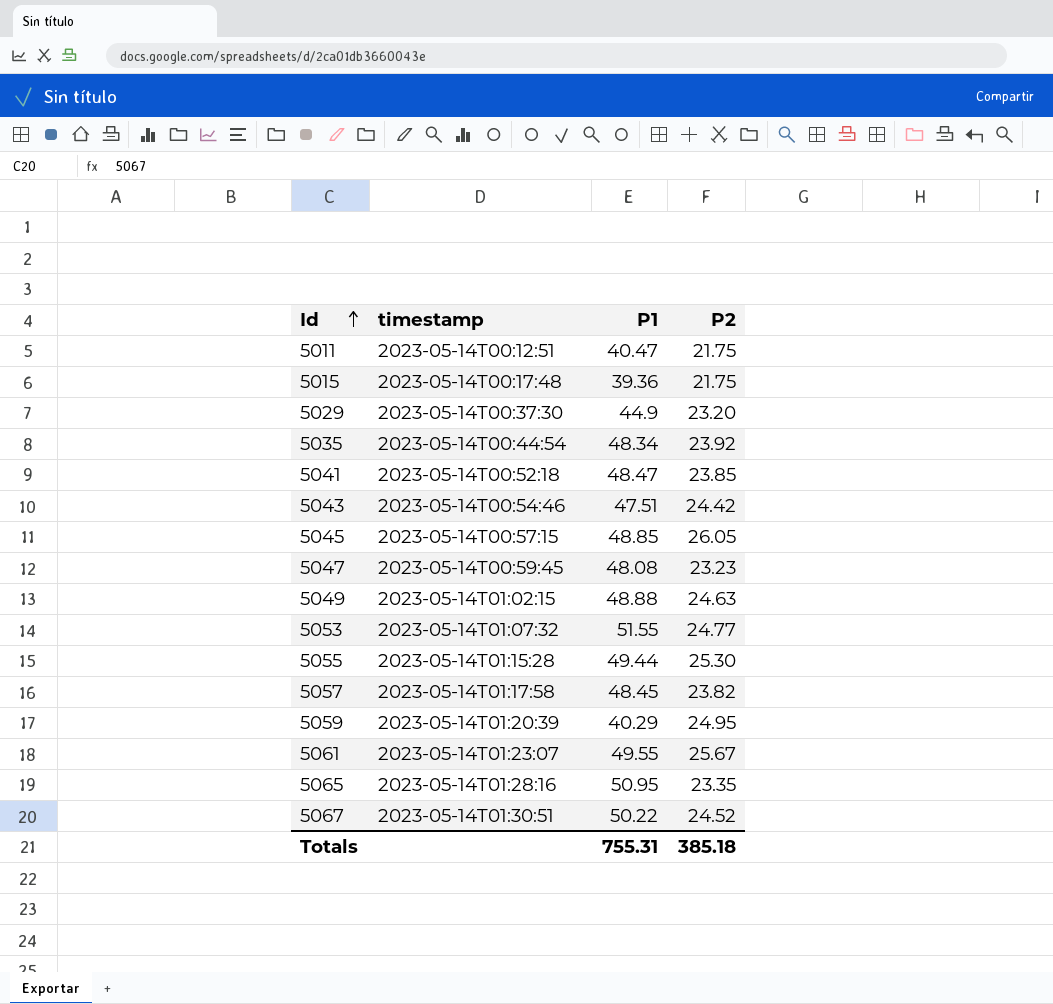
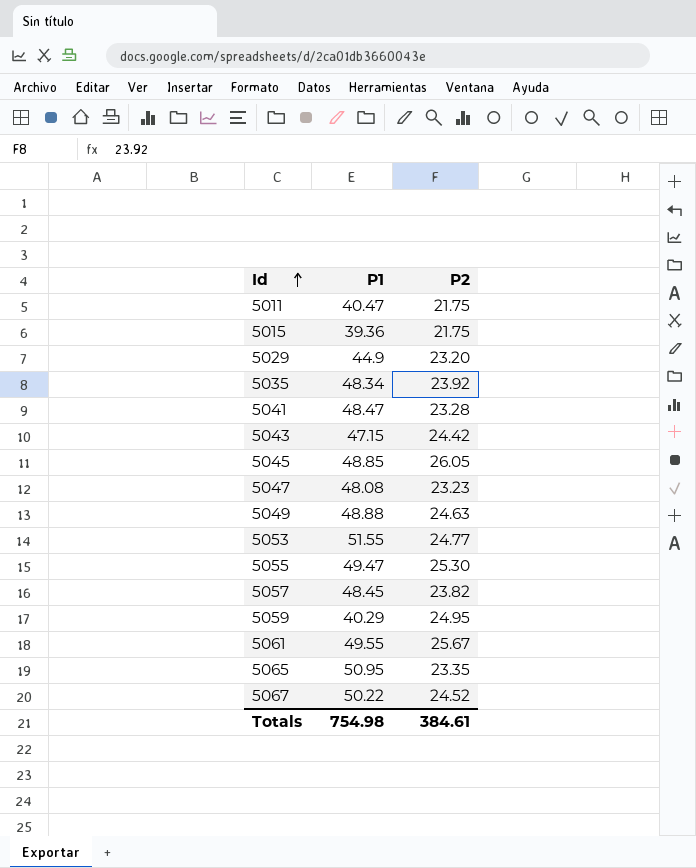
column timestamp | position: 2 -> none
5041 | P2: 23.85 -> 23.28
5043 | P1: 47.51 -> 47.15
5055 | P1: 49.44 -> 49.47
Totals | P1: 755.31 -> 754.98
Totals | P2: 385.18 -> 384.61

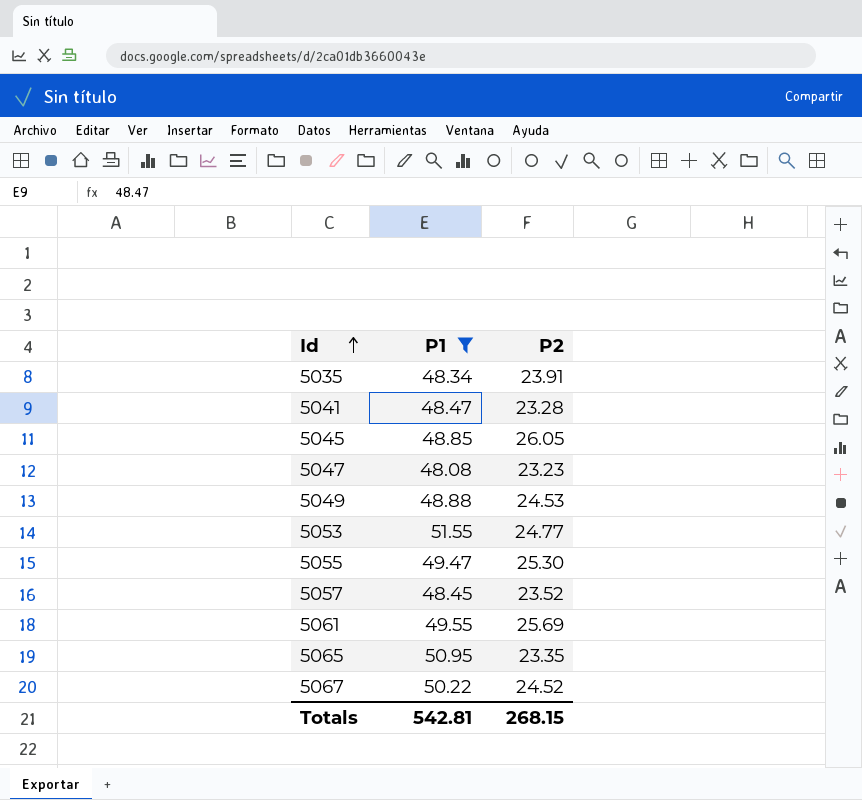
filter: none -> P1 >= 48.08
5035 | P2: 23.92 -> 23.91
5049 | P2: 24.63 -> 24.53
5057 | P2: 23.82 -> 23.52
5061 | P2: 25.67 -> 25.69
Totals | P1: 754.98 -> 542.81
Totals | P2: 384.61 -> 268.15

